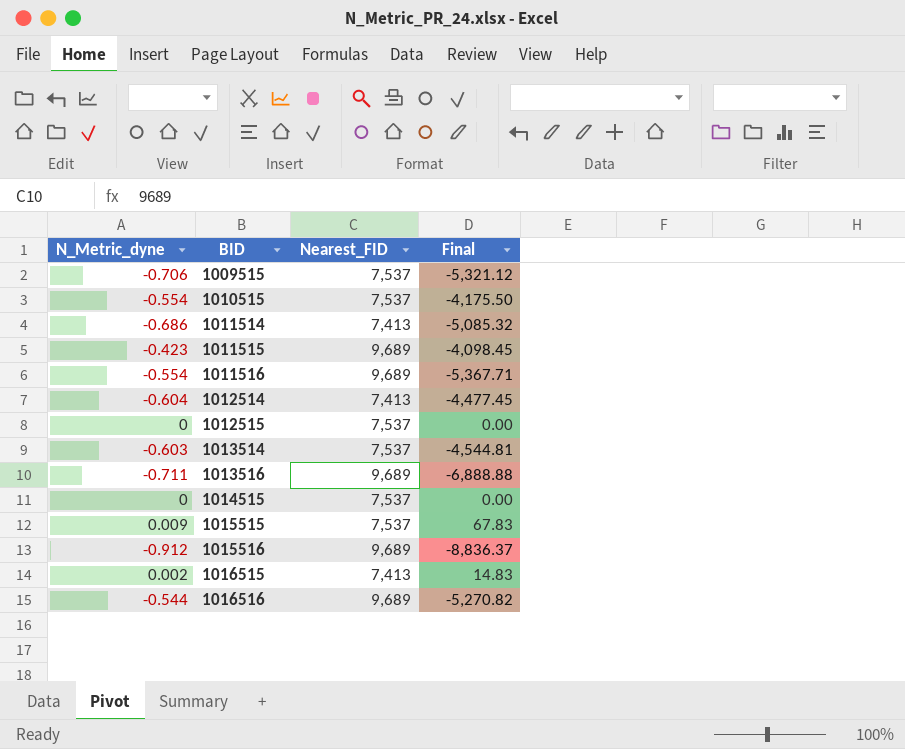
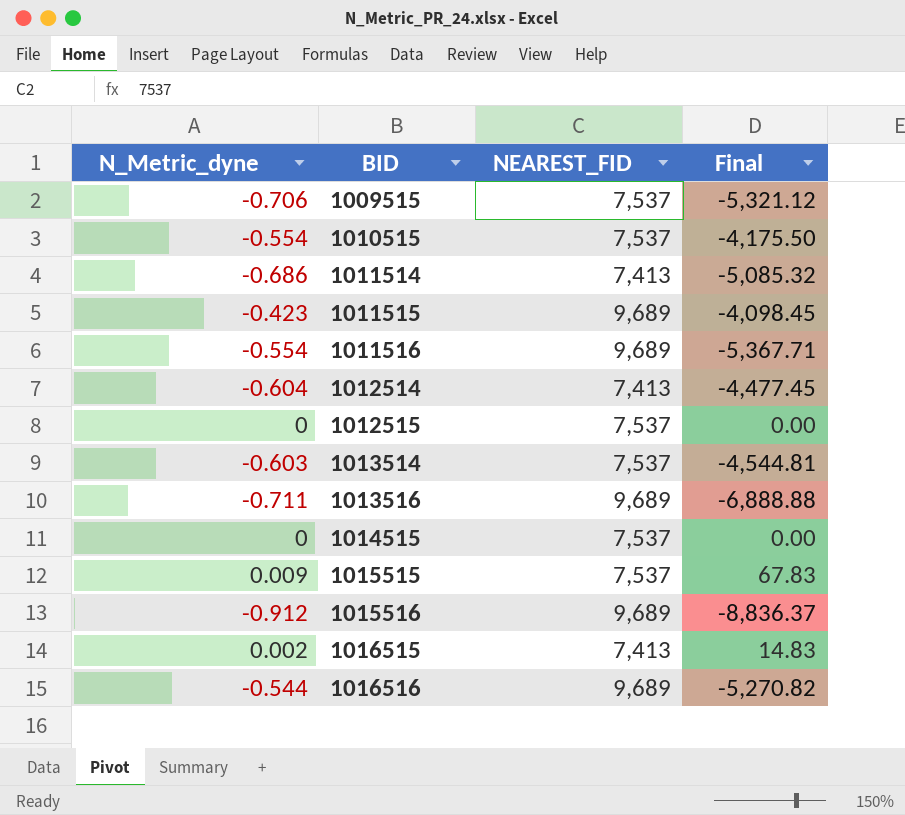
column name: Nearest_FID -> NEAREST_FID

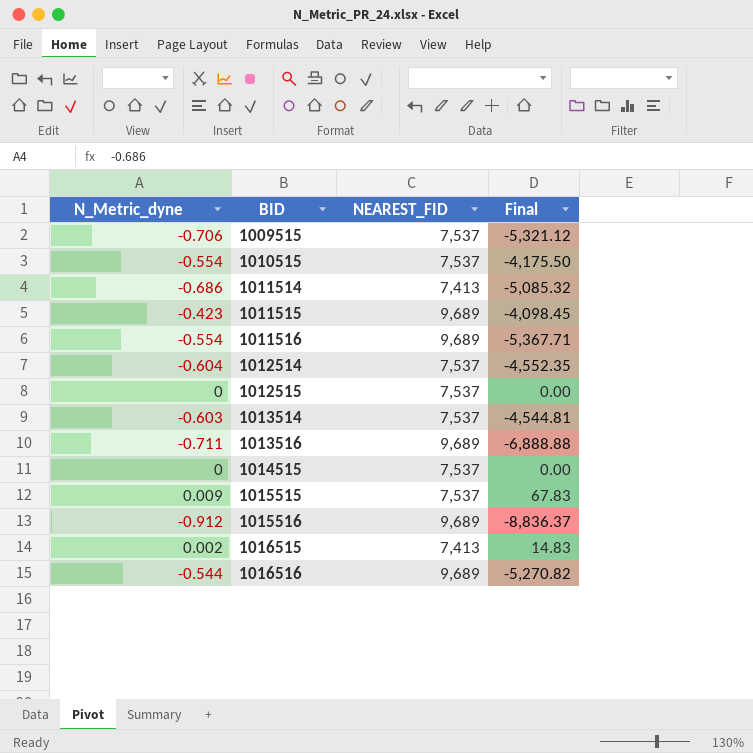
1012514 | NEAREST_FID: 7,413 -> 7,537
1012514 | Final: -4,477.45 -> -4,552.35

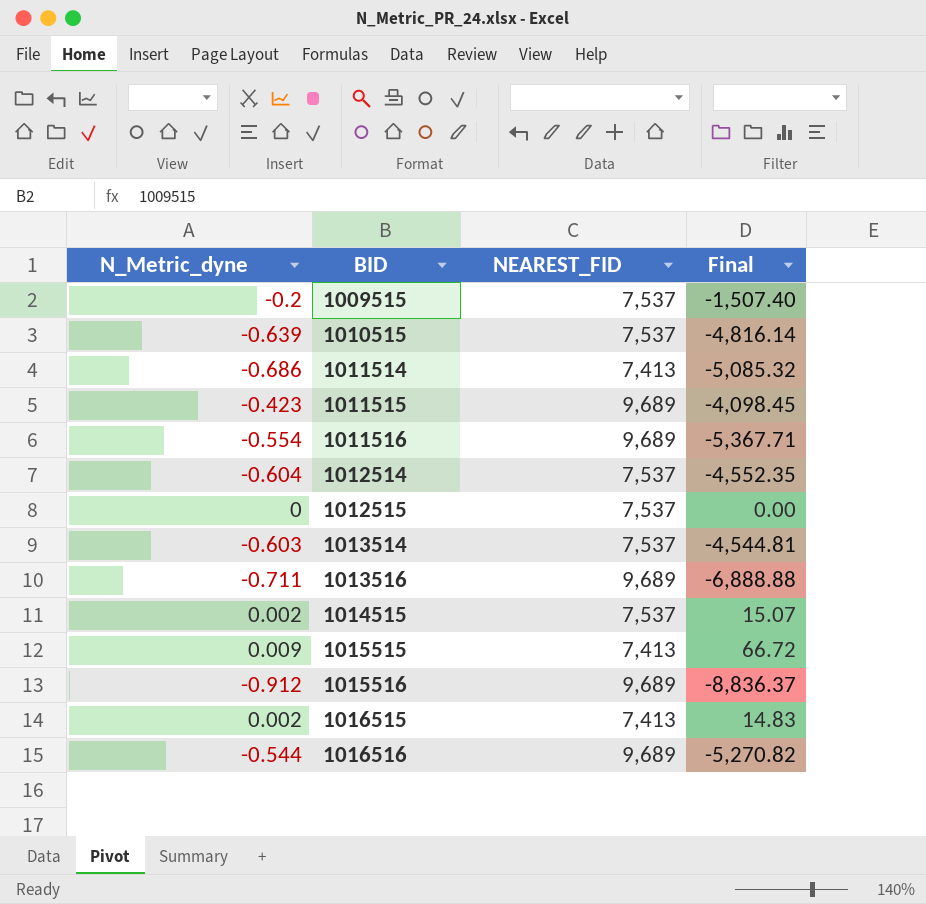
1009515 | N_Metric_dyne: -0.706 -> -0.2
1009515 | Final: -5,321.12 -> -1,507.40
1010515 | N_Metric_dyne: -0.554 -> -0.639
1010515 | Final: -4,175.50 -> -4,816.14
1014515 | N_Metric_dyne: 0 -> 0.002
1014515 | Final: 0.00 -> 15.07
1015515 | NEAREST_FID: 7,537 -> 7,413
1015515 | Final: 67.83 -> 66.72

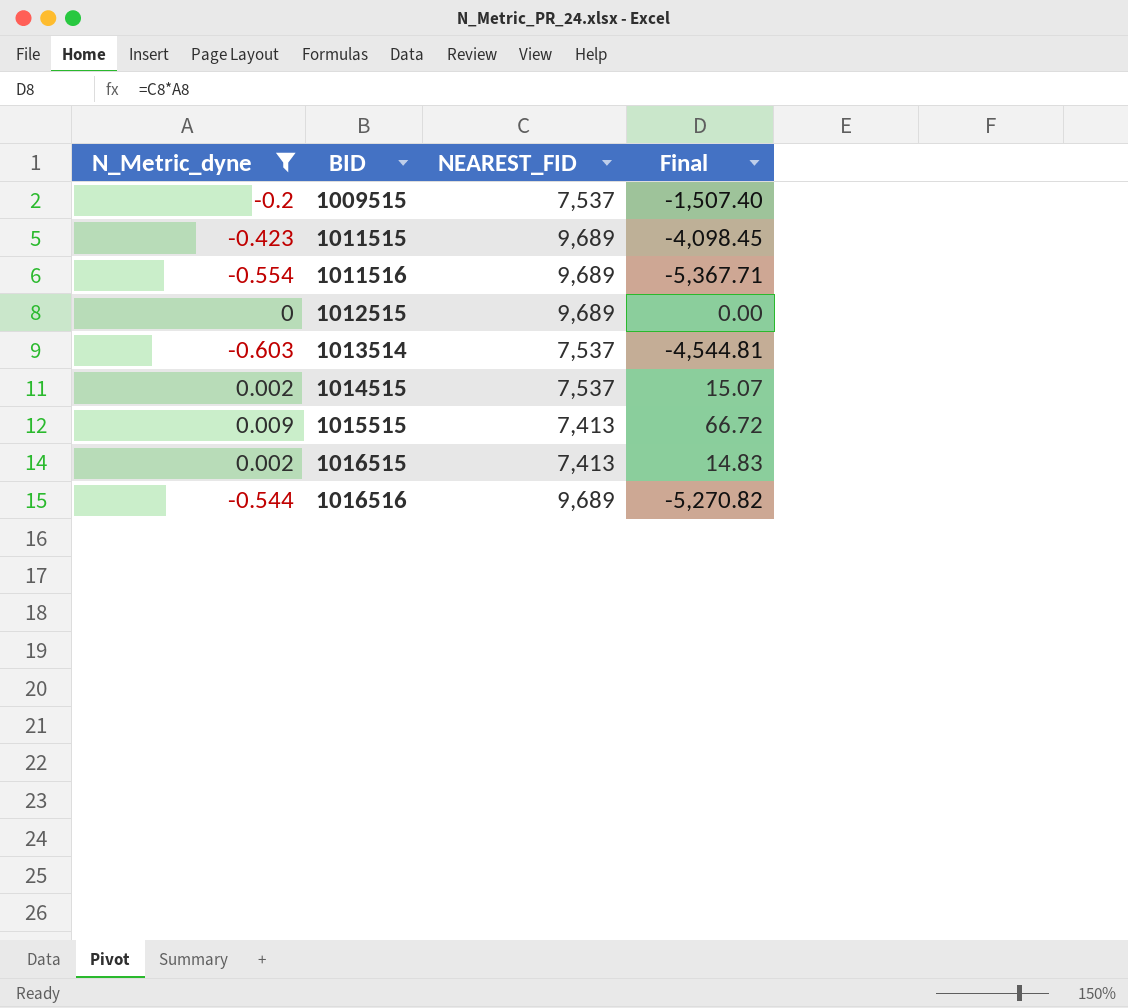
filter: none -> N_Metric_dyne >= -0.603
1012515 | NEAREST_FID: 7,537 -> 9,689

